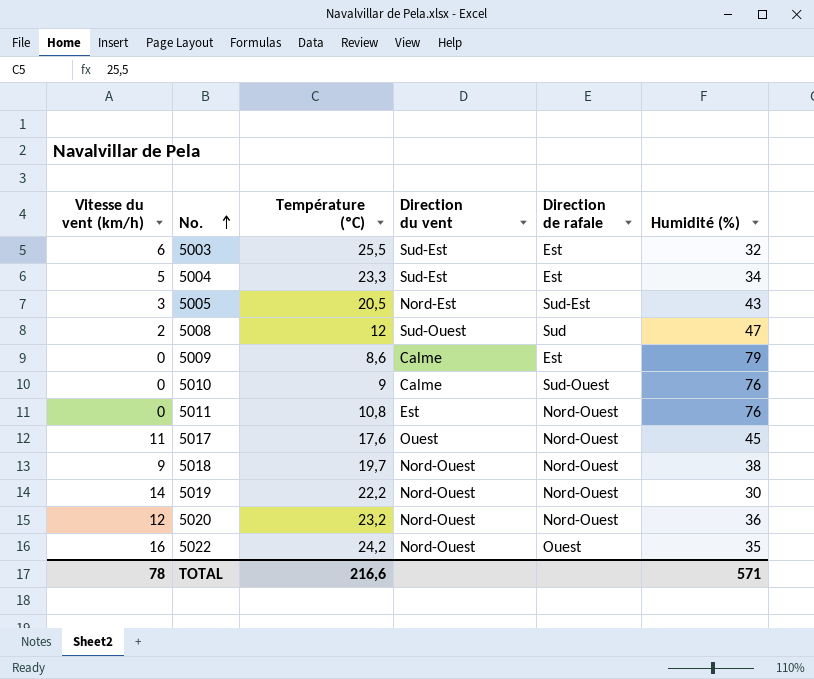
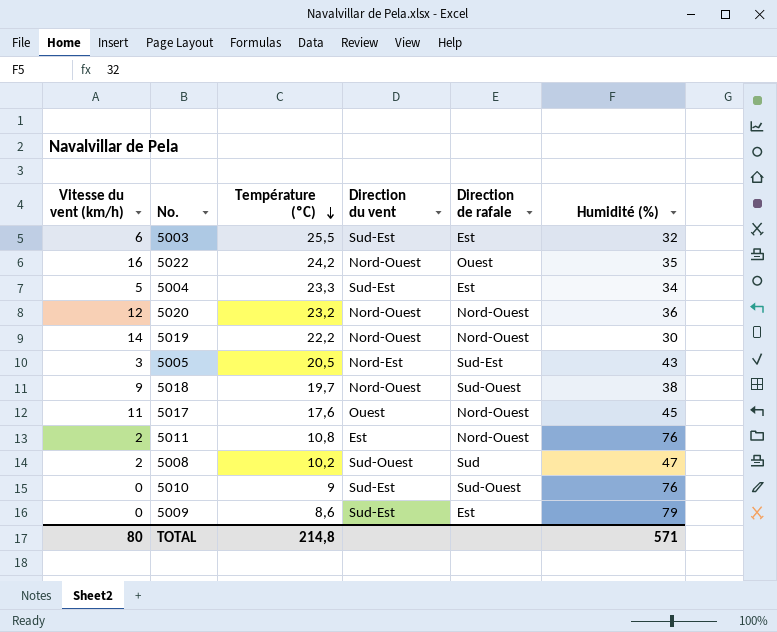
row order: No. ascending -> Température (ºC) descending
5018 | Direction de rafale: Nord-Ouest -> Sud-Ouest
5011 | Vitesse du vent (km/h): 0 -> 2
5008 | Température (ºC): 12 -> 10,2
5010 | Direction du vent: Calme -> Sud-Est
5009 | Direction du vent: Calme -> Sud-Est
TOTAL | Vitesse du vent (km/h): 78 -> 80
TOTAL | Température (ºC): 216,6 -> 214,8

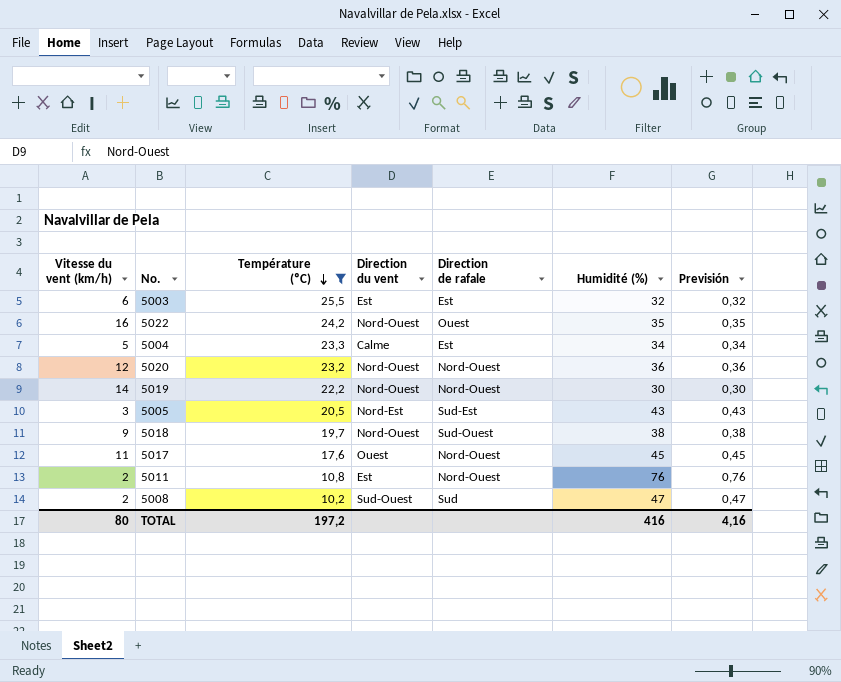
filter: none -> Température (ºC) >= 10,2
column Previsión | formula: none -> [Humidité (%)] * 0,01
5003 | Direction du vent: Sud-Est -> Est
5004 | Direction du vent: Sud-Est -> Calme
TOTAL | Température (ºC): 214,8 -> 197,2
TOTAL | Humidité (%): 571 -> 416

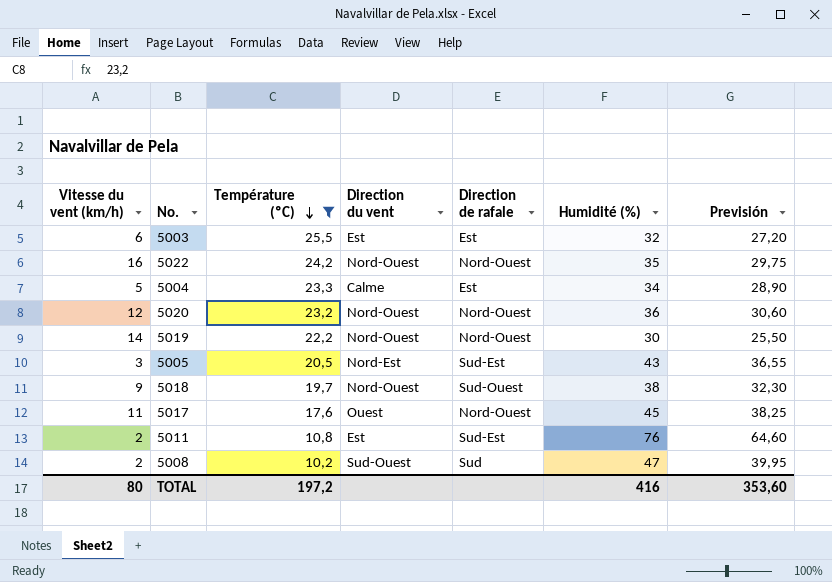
column Previsión | formula: [Humidité (%)] * 0,01 -> [Humidité (%)] * 0,85
5022 | Direction de rafale: Ouest -> Nord-Ouest
5011 | Direction de rafale: Nord-Ouest -> Sud-Est
TOTAL | Previsión: 4,16 -> 353,60

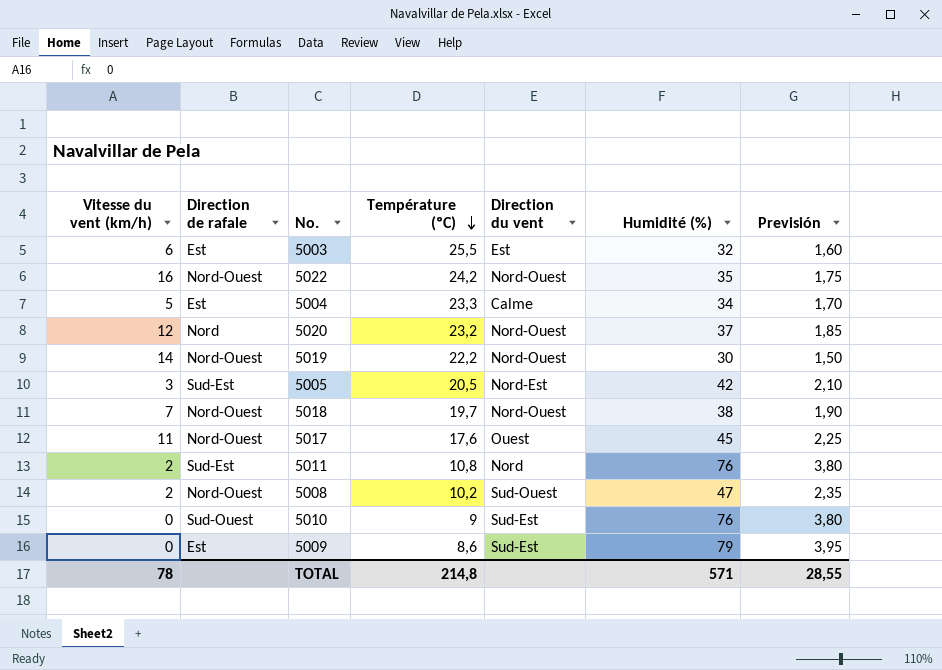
filter: Température (ºC) >= 10,2 -> none
column Direction de rafale | position: 5 -> 2
column Previsión | formula: [Humidité (%)] * 0,85 -> [Humidité (%)] * 0,05
5020 | Direction de rafale: Nord-Ouest -> Nord
5020 | Humidité (%): 36 -> 37
5005 | Humidité (%): 43 -> 42
5018 | Vitesse du vent (km/h): 9 -> 7
5018 | Direction de rafale: Sud-Ouest -> Nord-Ouest
5011 | Direction du vent: Est -> Nord
5008 | Direction de rafale: Sud -> Nord-Ouest
TOTAL | Vitesse du vent (km/h): 80 -> 78
TOTAL | Température (ºC): 197,2 -> 214,8
TOTAL | Humidité (%): 416 -> 571
TOTAL | Previsión: 353,60 -> 28,55

